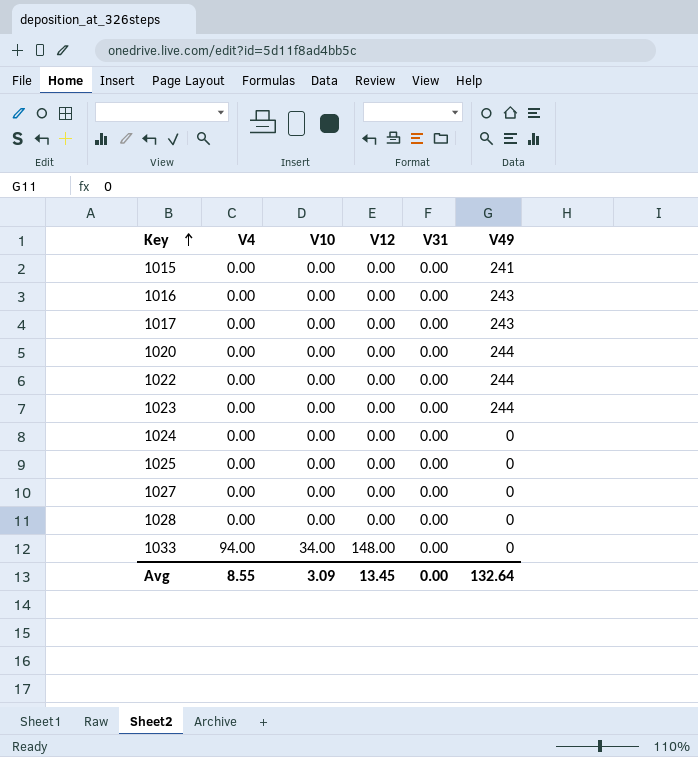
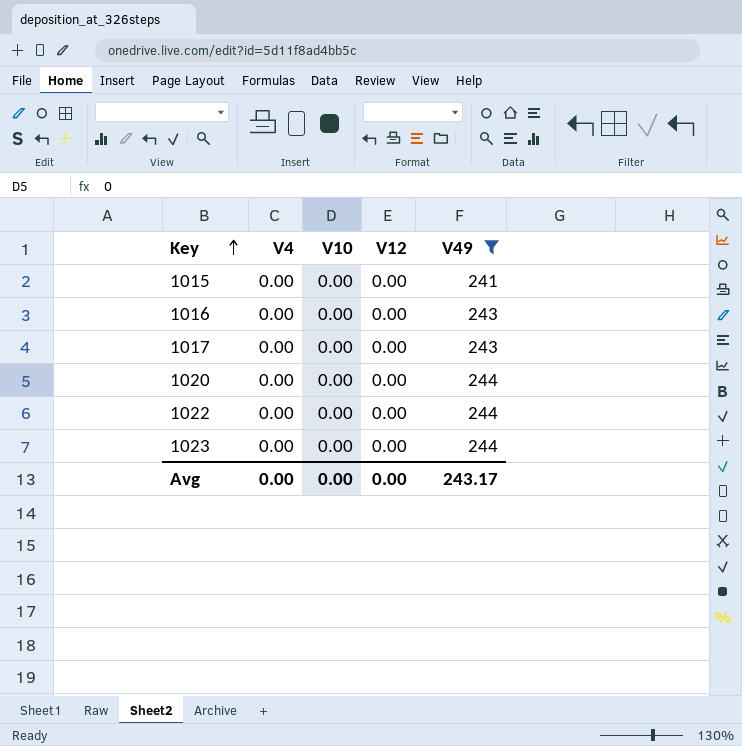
filter: none -> V49 != 0
column V31 | position: 5 -> none
Avg | V4: 8.55 -> 0.00
Avg | V10: 3.09 -> 0.00
Avg | V12: 13.45 -> 0.00
Avg | V49: 132.64 -> 243.17

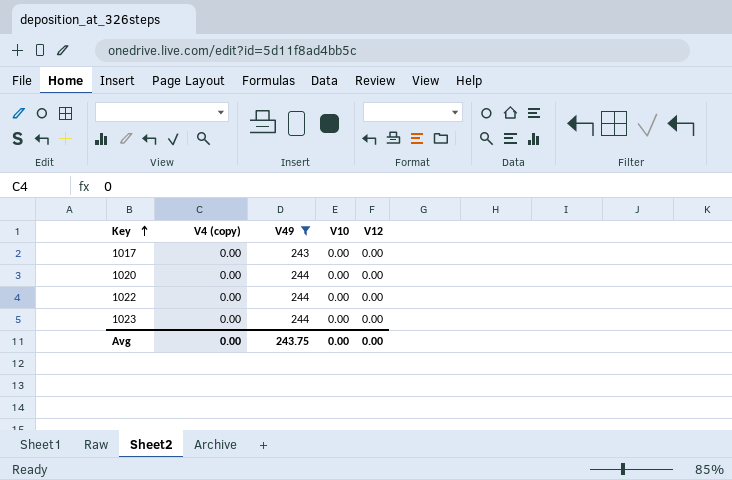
column name: V4 -> V4 (copy)
column V49 | position: 5 -> 3
row 1015: 0.00 | 0.00 | 0.00 | 241 -> none
row 1016: 0.00 | 0.00 | 0.00 | 243 -> none
Avg | V49: 243.17 -> 243.75

